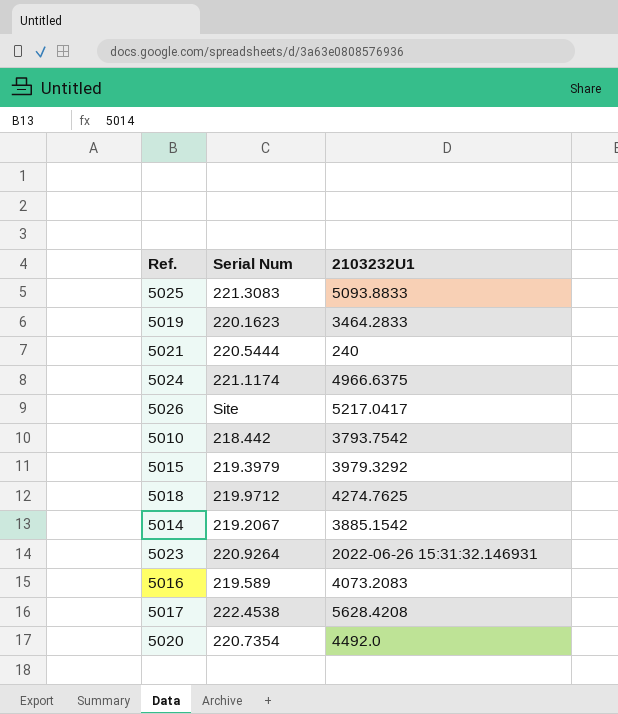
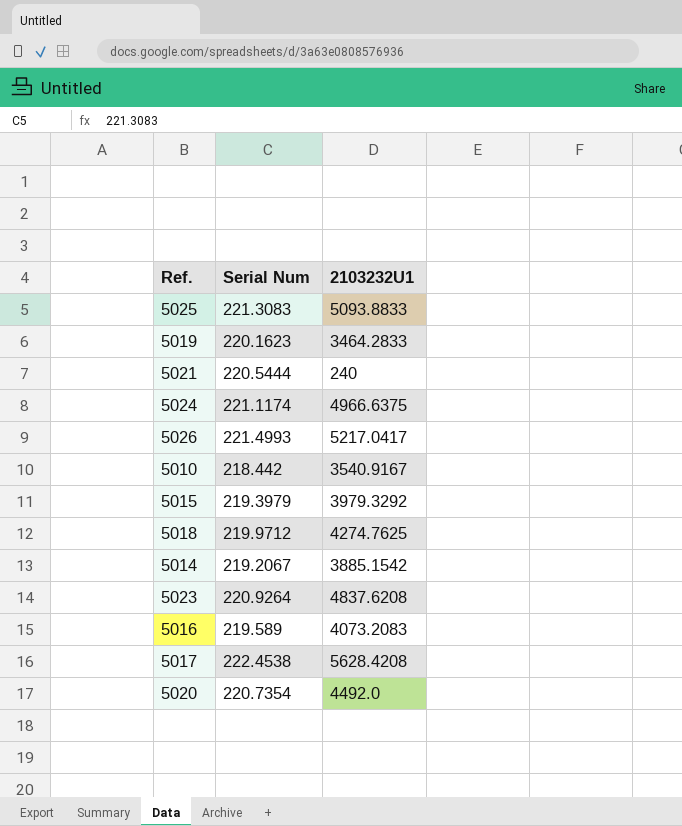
5026 | Serial Num: Site -> 221.4993
5010 | 2103232U1: 3793.7542 -> 3540.9167
5023 | 2103232U1: 2022-06-26 15:31:32.146931 -> 4837.6208

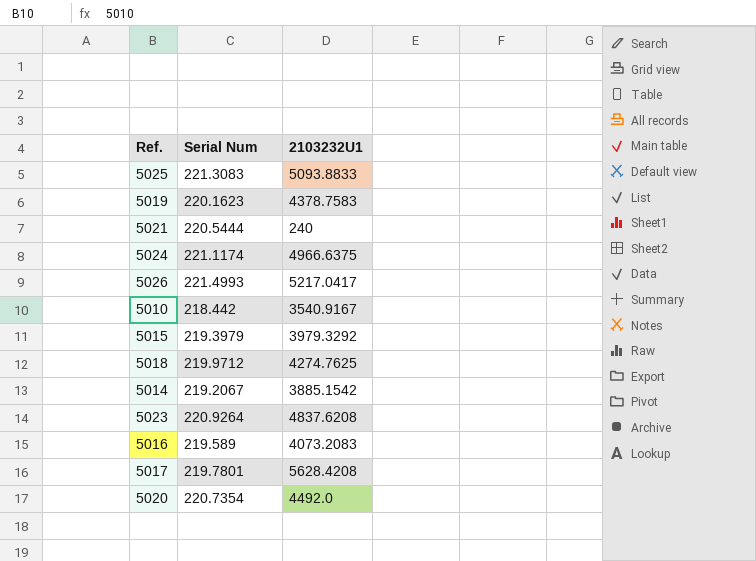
5019 | 2103232U1: 3464.2833 -> 4378.7583
5017 | Serial Num: 222.4538 -> 219.7801

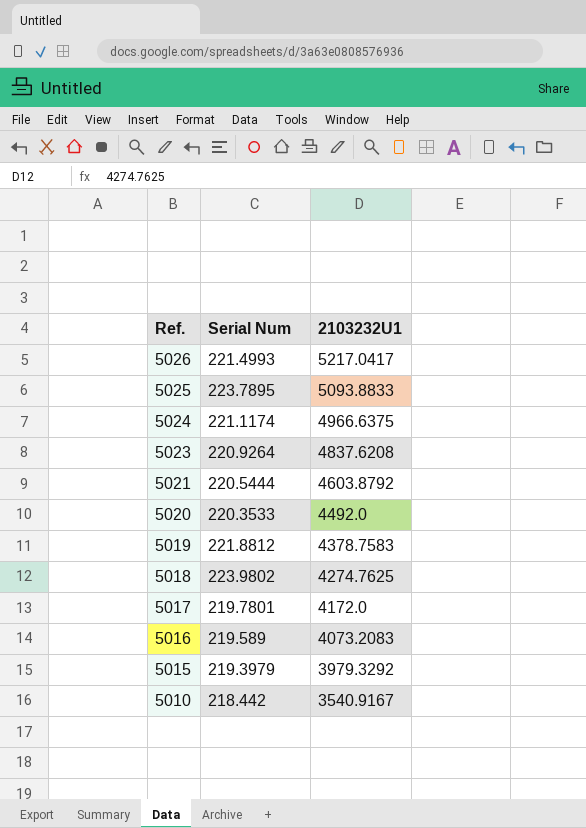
row order: none -> Ref. descending
row 5014: 219.2067 | 3885.1542 -> none
5025 | Serial Num: 221.3083 -> 223.7895
5021 | 2103232U1: 240 -> 4603.8792
5020 | Serial Num: 220.7354 -> 220.3533
5019 | Serial Num: 220.1623 -> 221.8812
5018 | Serial Num: 219.9712 -> 223.9802
5017 | 2103232U1: 5628.4208 -> 4172.0

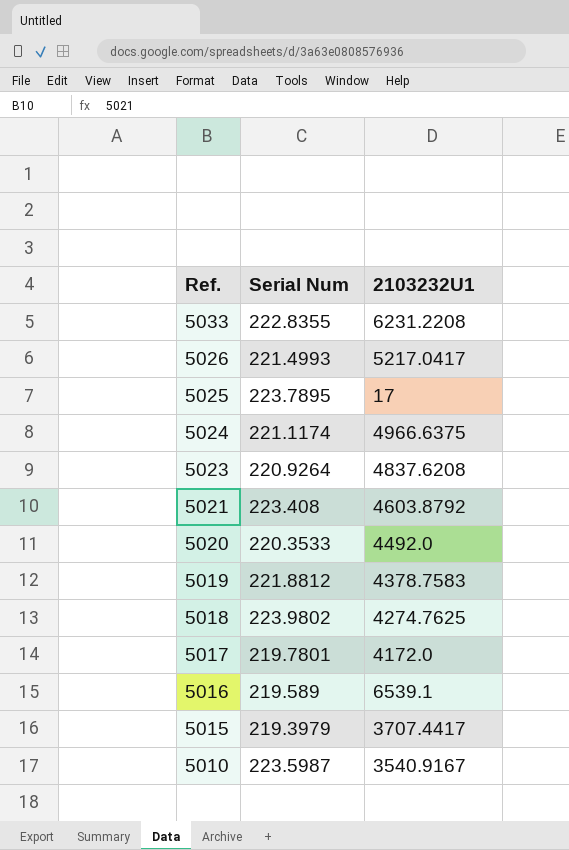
row 5033: none -> 222.8355 | 6231.2208
5025 | 2103232U1: 5093.8833 -> 17
5021 | Serial Num: 220.5444 -> 223.408
5016 | 2103232U1: 4073.2083 -> 6539.1
5015 | 2103232U1: 3979.3292 -> 3707.4417
5010 | Serial Num: 218.442 -> 223.5987

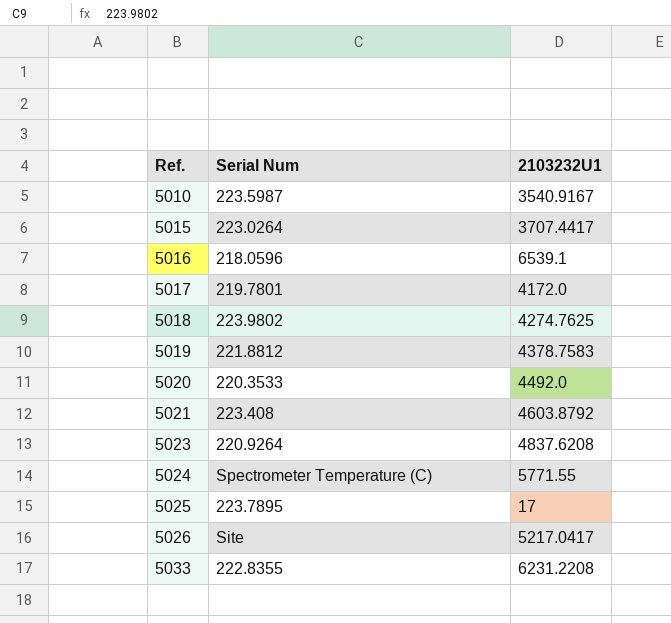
row order: Ref. descending -> Ref. ascending
5015 | Serial Num: 219.3979 -> 223.0264
5016 | Serial Num: 219.589 -> 218.0596
5024 | Serial Num: 221.1174 -> Spectrometer Temperature (C)
5024 | 2103232U1: 4966.6375 -> 5771.55
5026 | Serial Num: 221.4993 -> Site

